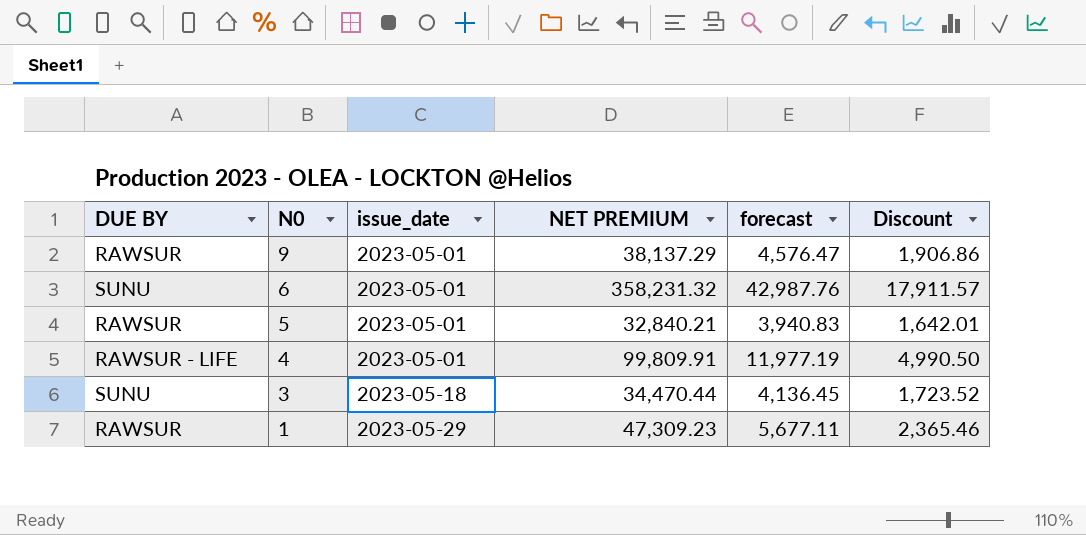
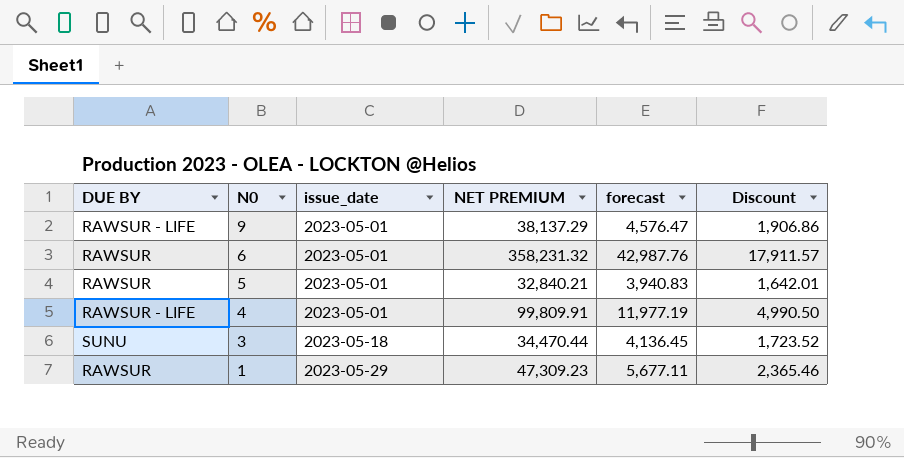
9 | DUE BY: RAWSUR -> RAWSUR - LIFE
6 | DUE BY: SUNU -> RAWSUR

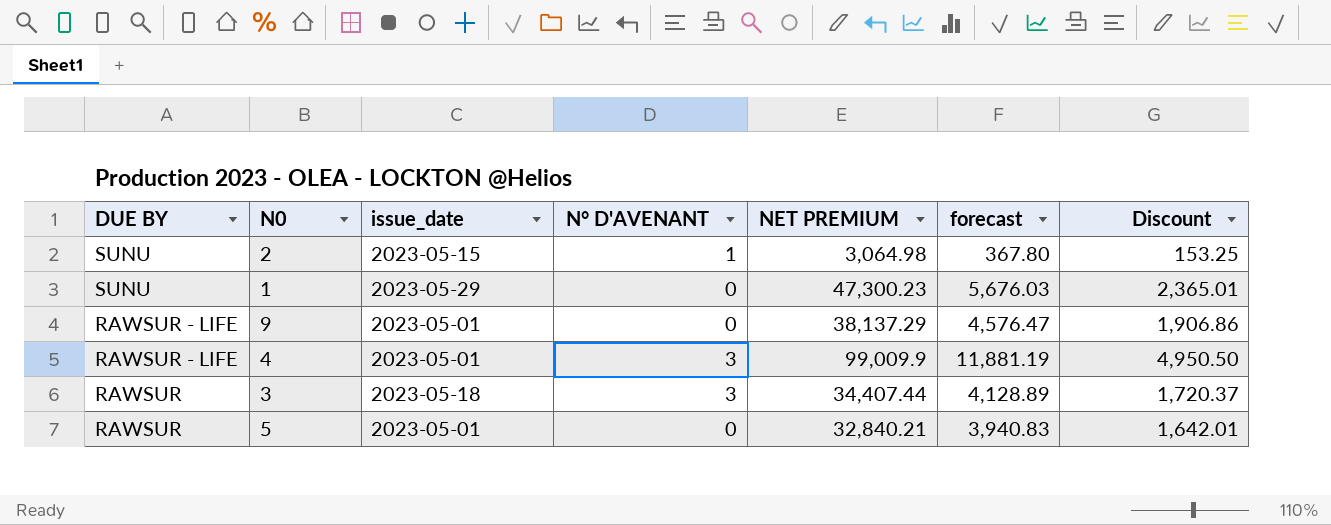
row order: N0 descending -> DUE BY descending
column N° D'AVENANT | position: none -> 4
row 6: RAWSUR | 2023-05-01 | 358,231.32 | 42,987.76 | 17,911.57 -> none
row 2: none -> SUNU | 2023-05-15 | 1 | 3,064.98 | 367.80 | 153.25
1 | DUE BY: RAWSUR -> SUNU
1 | NET PREMIUM: 47,309.23 -> 47,300.23
1 | forecast: 5,677.11 -> 5,676.03
1 | Discount: 2,365.46 -> 2,365.01
4 | NET PREMIUM: 99,809.91 -> 99,009.9
4 | forecast: 11,977.19 -> 11,881.19
4 | Discount: 4,990.50 -> 4,950.50
3 | DUE BY: SUNU -> RAWSUR
3 | NET PREMIUM: 34,470.44 -> 34,407.44
3 | forecast: 4,136.45 -> 4,128.89
3 | Discount: 1,723.52 -> 1,720.37

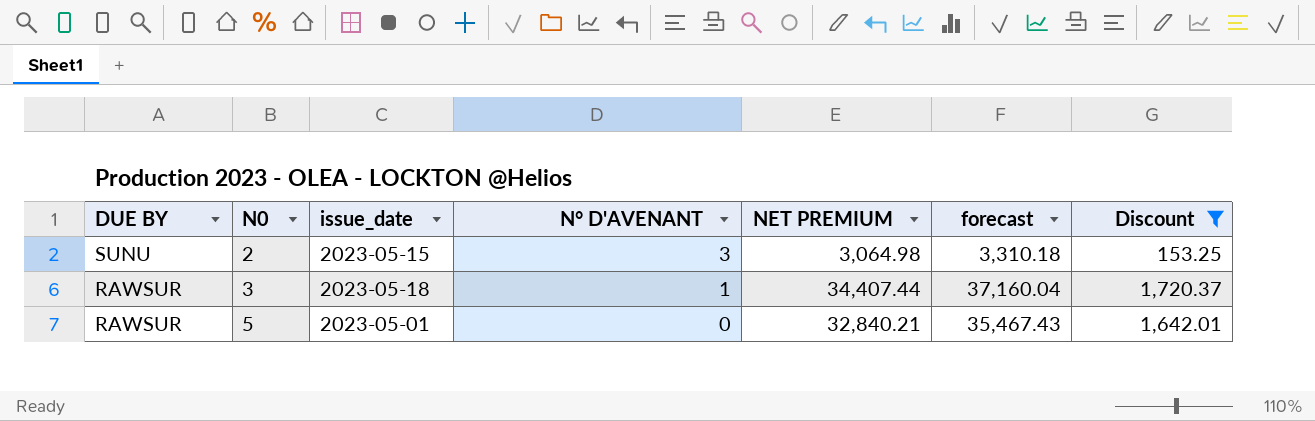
filter: none -> Discount <= 1,720.37
column forecast | formula: [NET PREMIUM] * 0.12 -> [NET PREMIUM] * 1.08
2 | N° D'AVENANT: 1 -> 3
3 | N° D'AVENANT: 3 -> 1

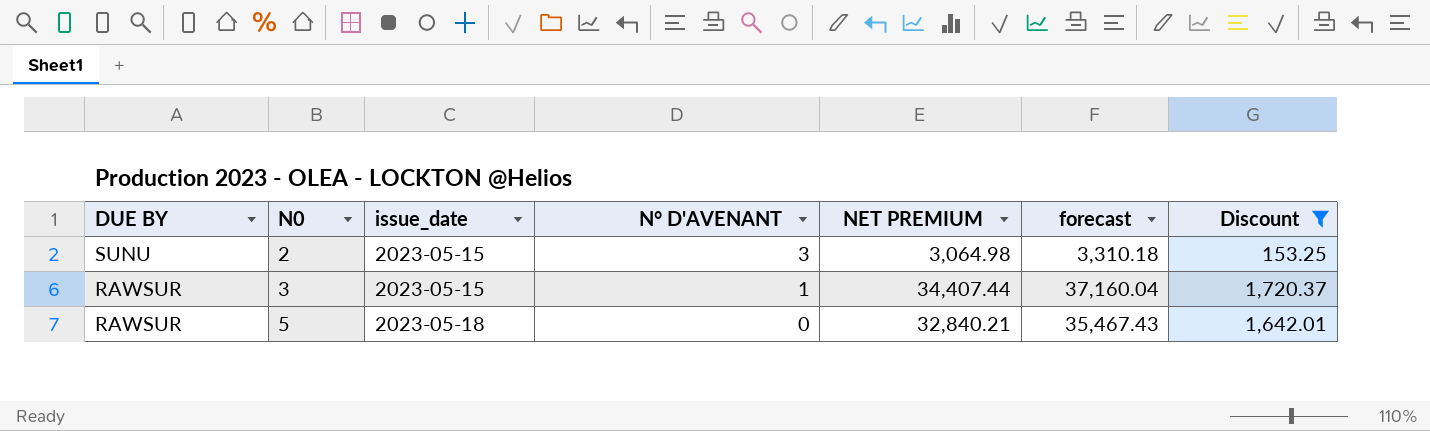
3 | issue_date: 2023-05-18 -> 2023-05-15
5 | issue_date: 2023-05-01 -> 2023-05-18

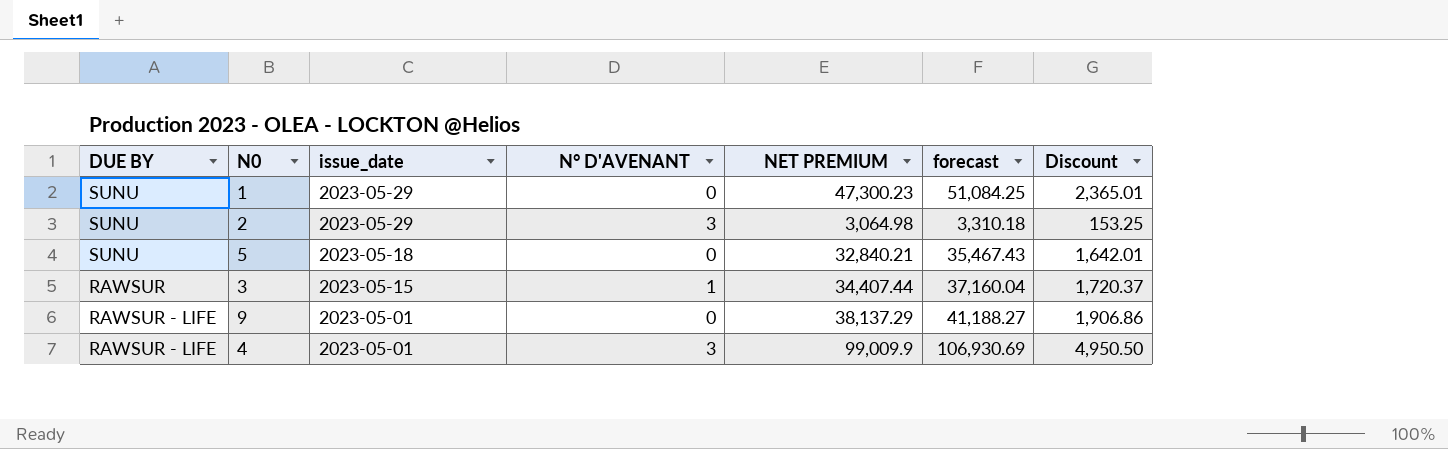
filter: Discount <= 1,720.37 -> none
row order: DUE BY descending -> issue_date descending
2 | issue_date: 2023-05-15 -> 2023-05-29
5 | DUE BY: RAWSUR -> SUNU

